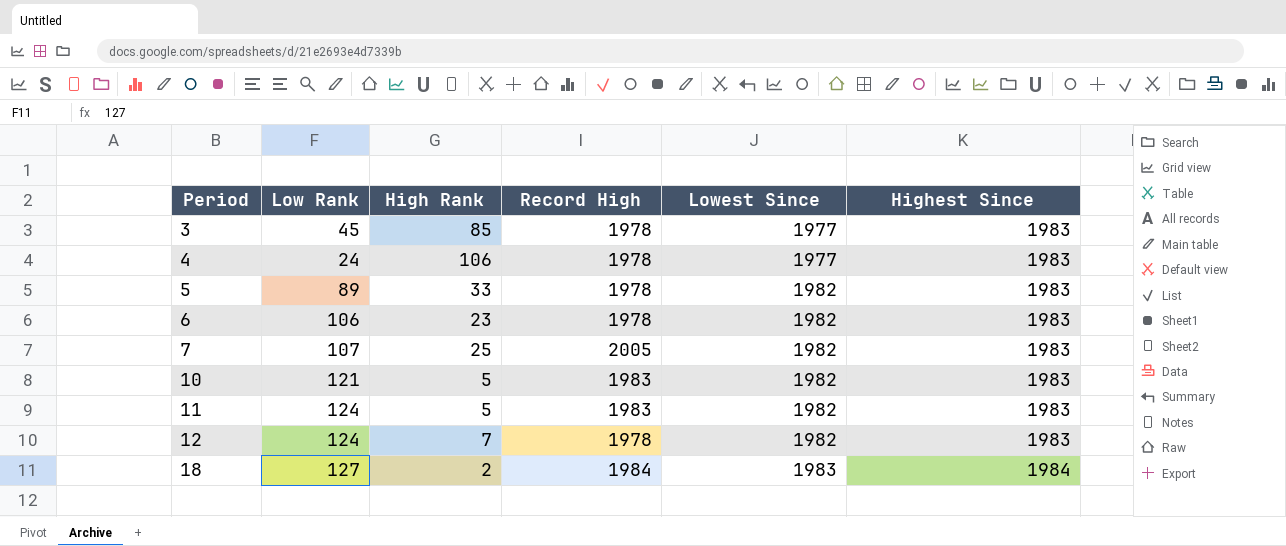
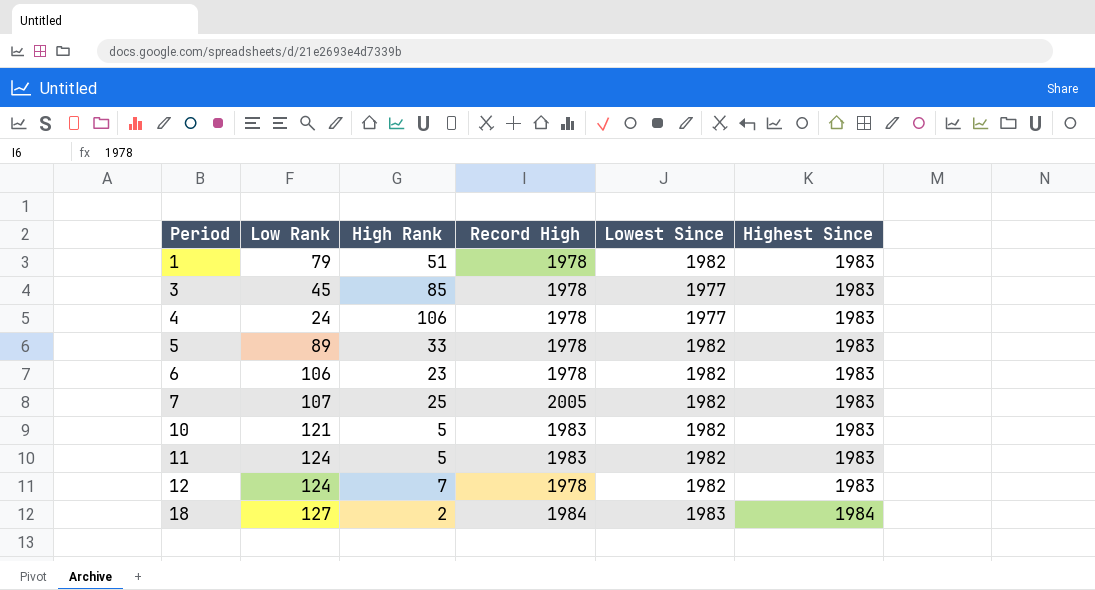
row 1: none -> 79 | 51 | 1978 | 1982 | 1983

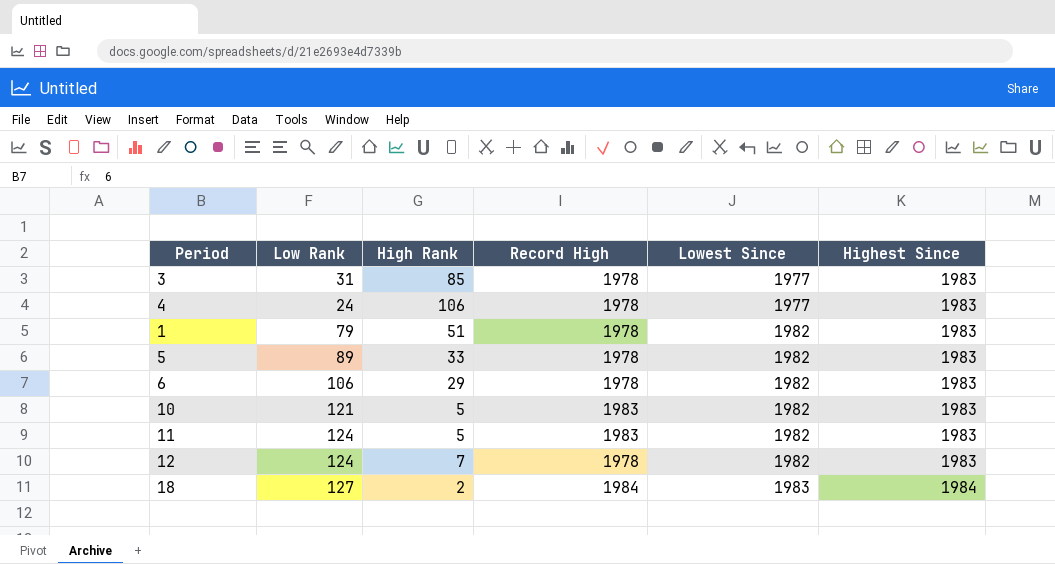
row order: Period ascending -> Lowest Since ascending
row 7: 107 | 25 | 2005 | 1982 | 1983 -> none
3 | Low Rank: 45 -> 31
6 | High Rank: 23 -> 29

